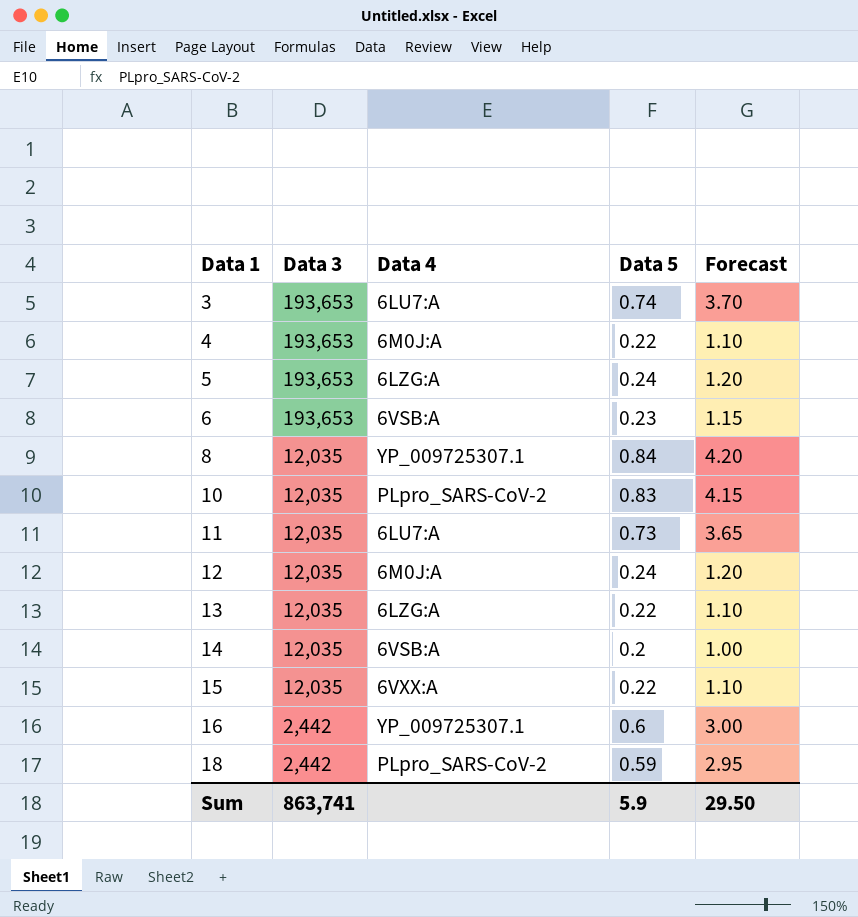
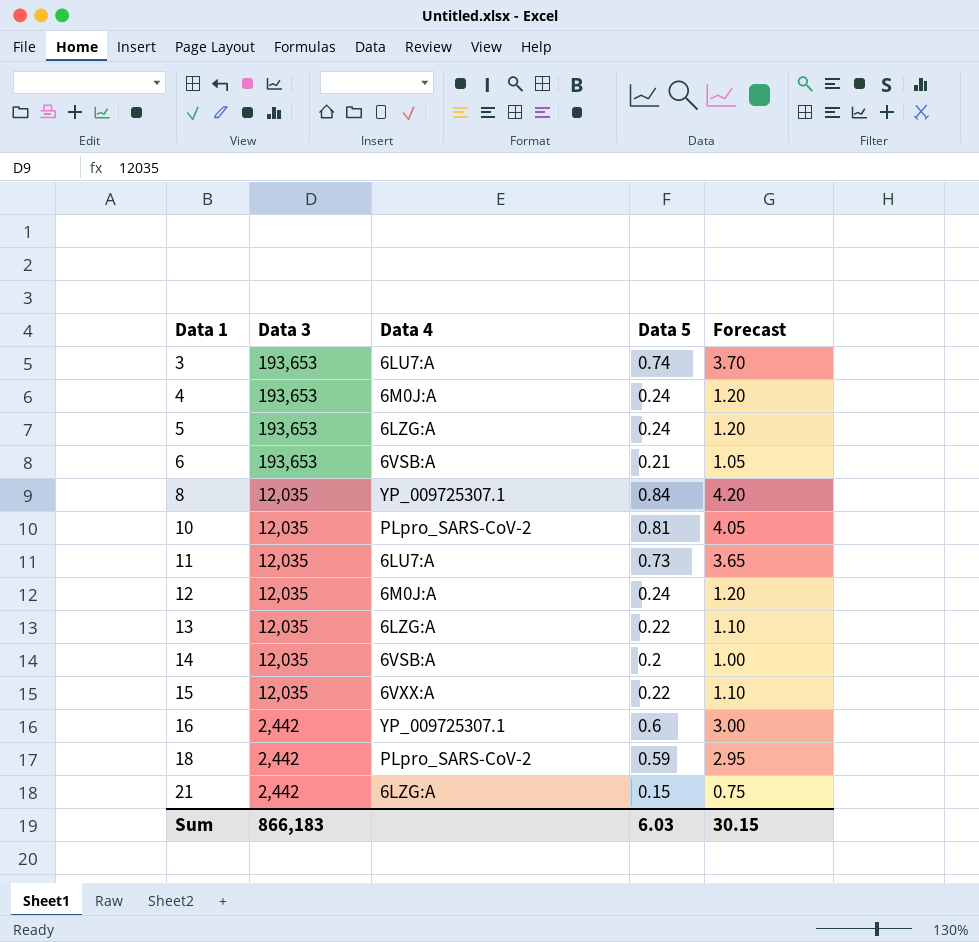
4 | Data 5: 0.22 -> 0.24
4 | Forecast: 1.10 -> 1.20
6 | Data 5: 0.23 -> 0.21
6 | Forecast: 1.15 -> 1.05
10 | Data 5: 0.83 -> 0.81
10 | Forecast: 4.15 -> 4.05
row 21: none -> 2,442 | 6LZG:A | 0.15 | 0.75
Sum | Data 3: 863,741 -> 866,183
Sum | Data 5: 5.9 -> 6.03
Sum | Forecast: 29.50 -> 30.15

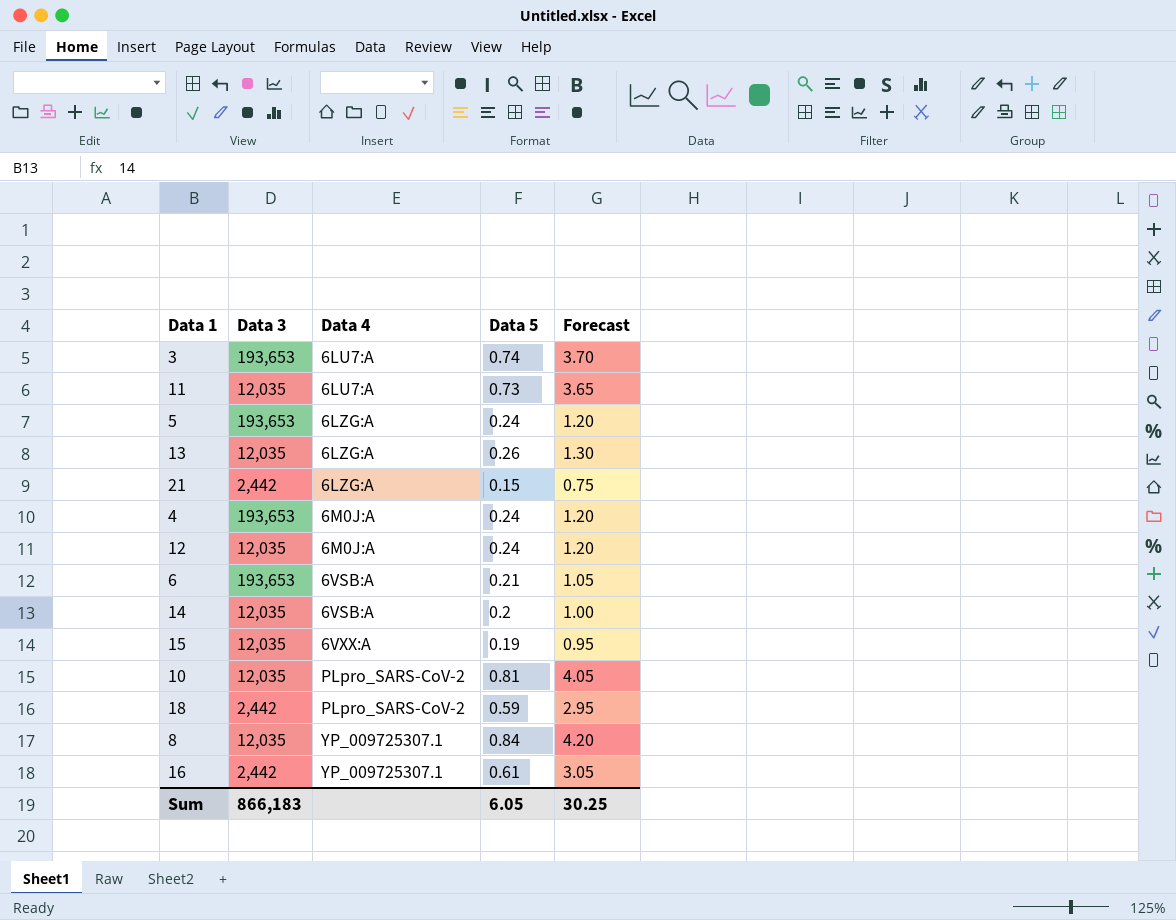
row order: Data 1 ascending -> Data 4 ascending
13 | Data 5: 0.22 -> 0.26
13 | Forecast: 1.10 -> 1.30
15 | Data 5: 0.22 -> 0.19
15 | Forecast: 1.10 -> 0.95
16 | Data 5: 0.6 -> 0.61
16 | Forecast: 3.00 -> 3.05
Sum | Data 5: 6.03 -> 6.05
Sum | Forecast: 30.15 -> 30.25

